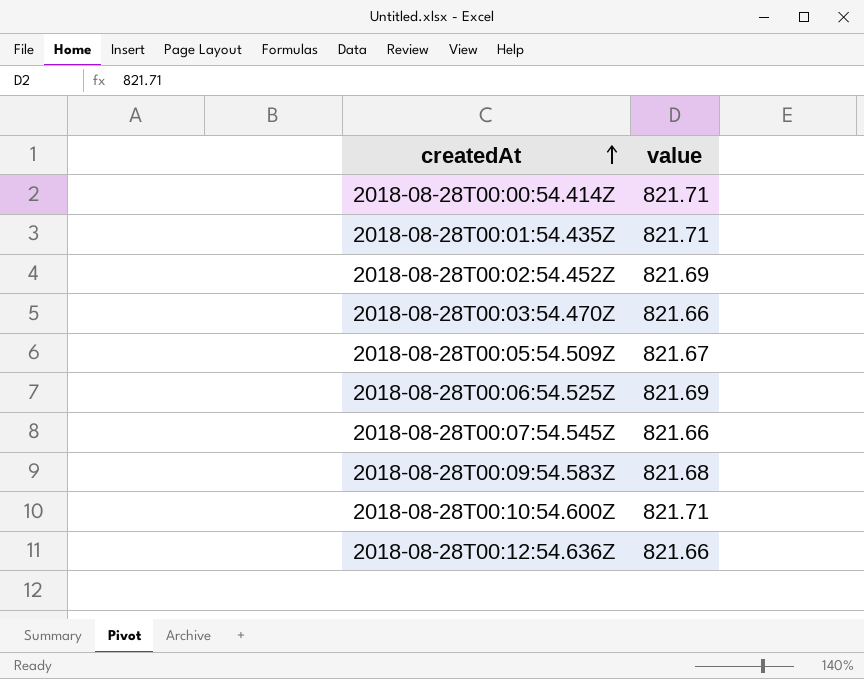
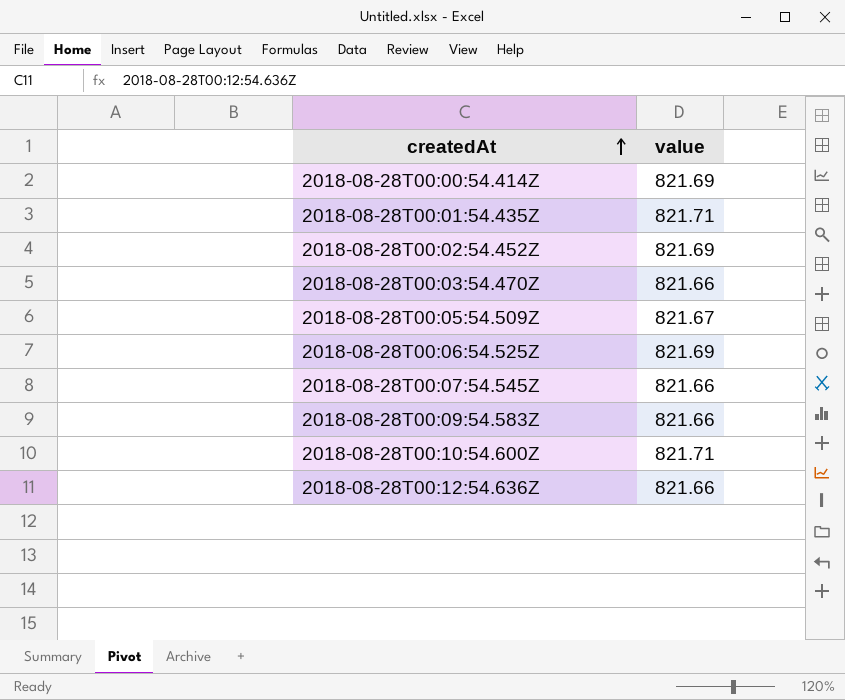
2018-08-28T00:00:54.414Z | value: 821.71 -> 821.69
2018-08-28T00:09:54.583Z | value: 821.68 -> 821.66

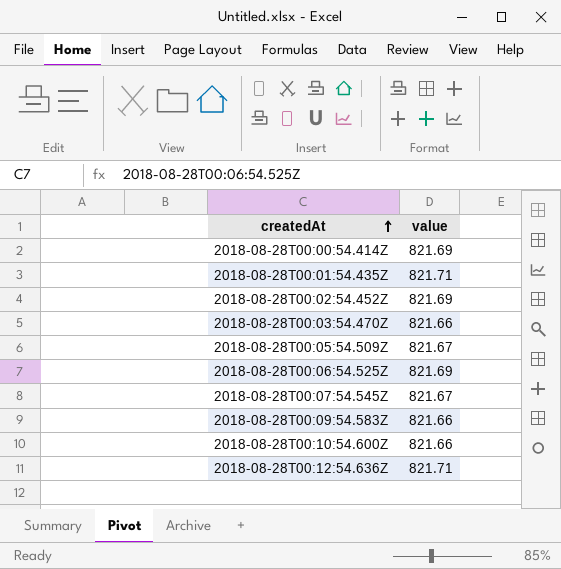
2018-08-28T00:07:54.545Z | value: 821.66 -> 821.67
2018-08-28T00:10:54.600Z | value: 821.71 -> 821.66
2018-08-28T00:12:54.636Z | value: 821.66 -> 821.71

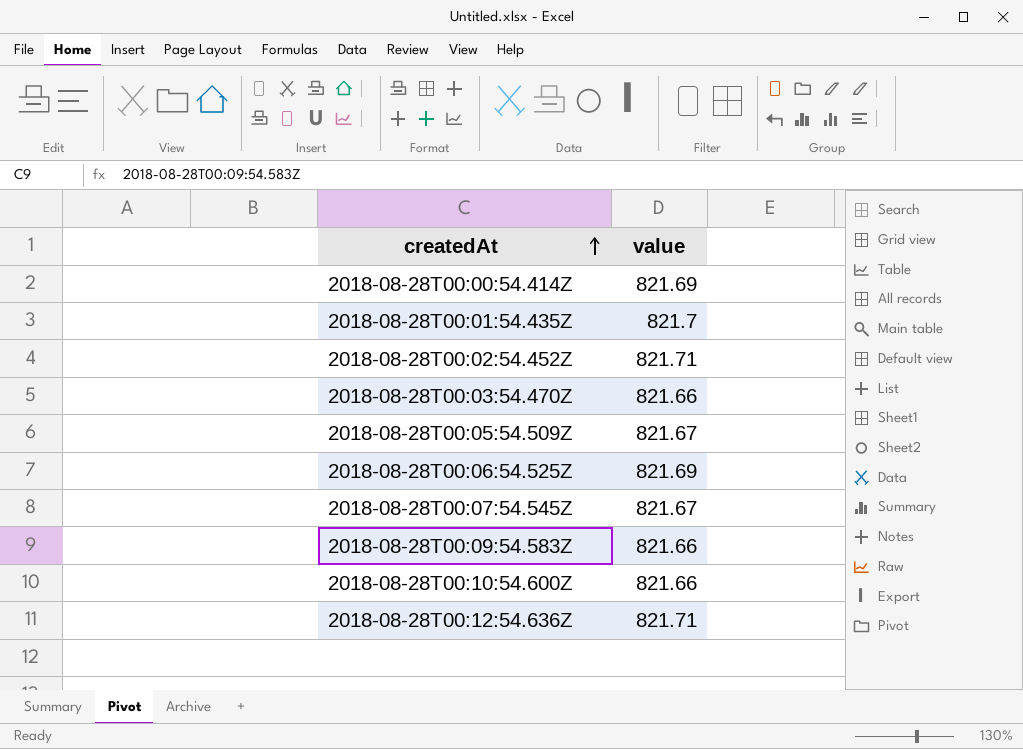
2018-08-28T00:01:54.435Z | value: 821.71 -> 821.7
2018-08-28T00:02:54.452Z | value: 821.69 -> 821.71

